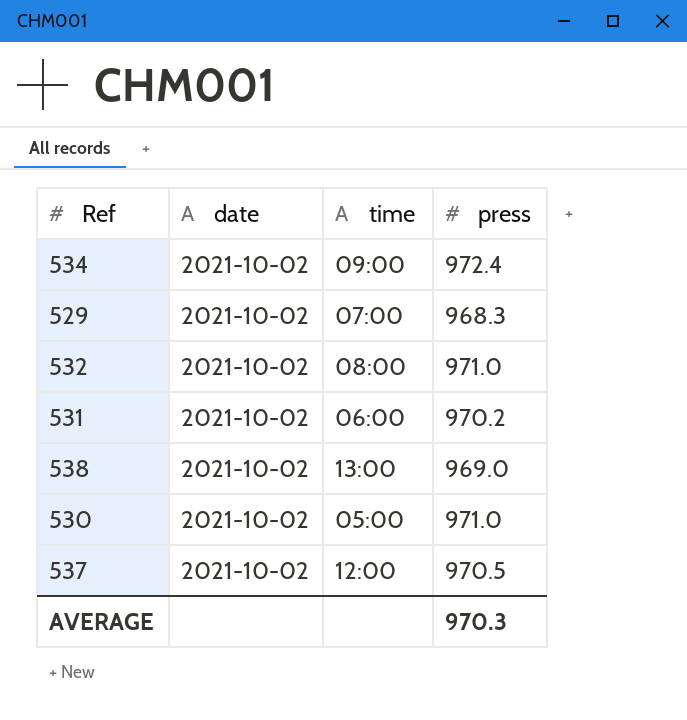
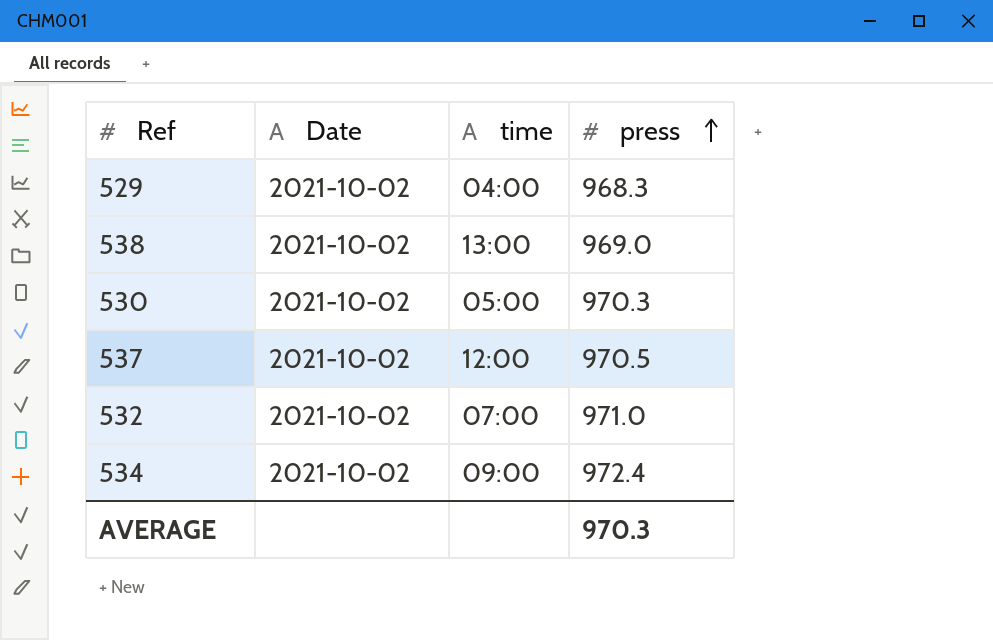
row order: none -> press ascending
column name: date -> Date
row 531: 2021-10-02 | 06:00 | 970.2 -> none
529 | time: 07:00 -> 04:00
530 | press: 971.0 -> 970.3
532 | time: 08:00 -> 07:00

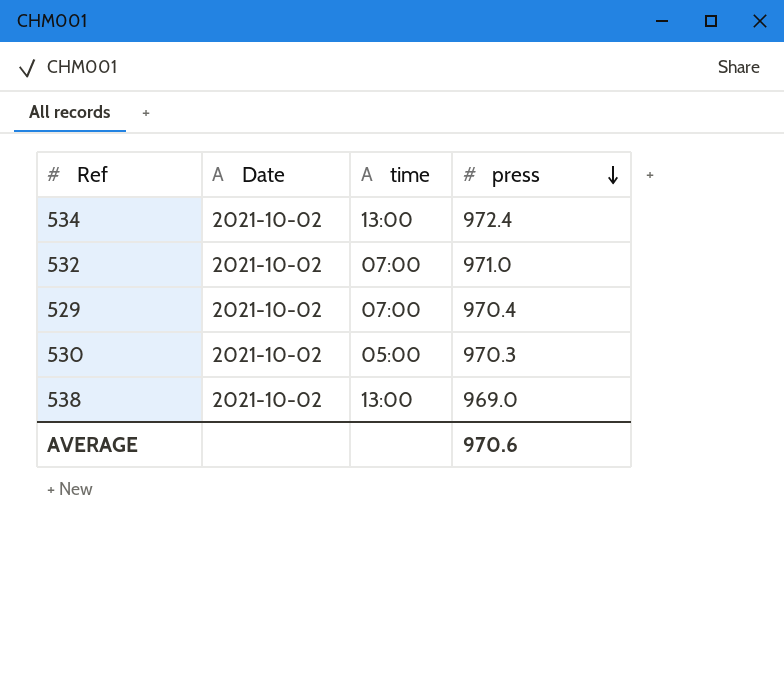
row order: press ascending -> press descending
row 537: 2021-10-02 | 12:00 | 970.5 -> none
534 | time: 09:00 -> 13:00
529 | time: 04:00 -> 07:00
529 | press: 968.3 -> 970.4
AVERAGE | press: 970.3 -> 970.6

